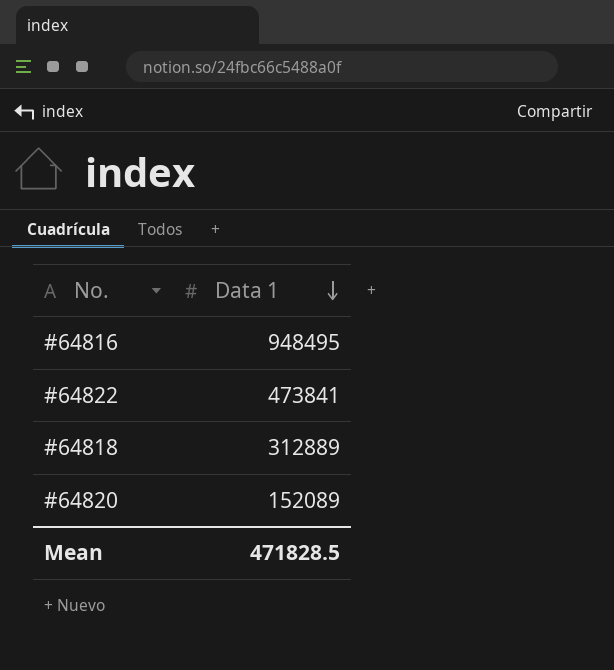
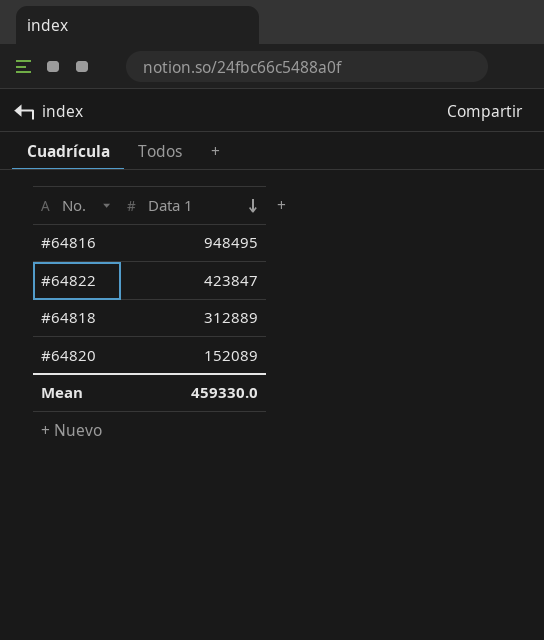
#64822 | Data 1: 473841 -> 423847
Mean | Data 1: 471828.5 -> 459330.0

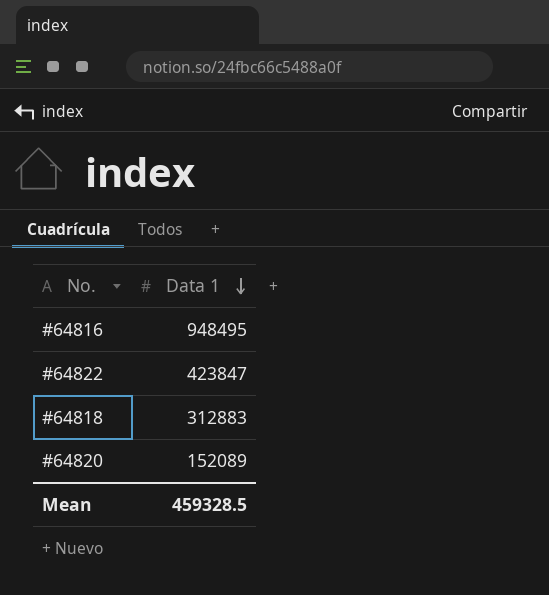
#64818 | Data 1: 312889 -> 312883
Mean | Data 1: 459330.0 -> 459328.5

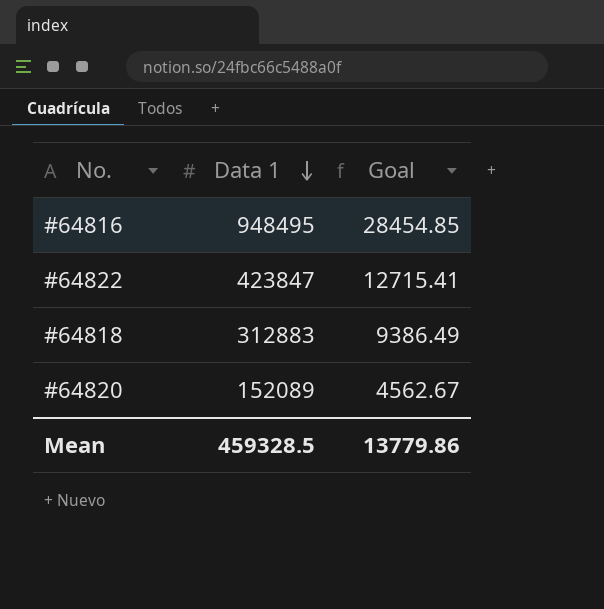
column Goal | formula: none -> [Data 1] * 0.03

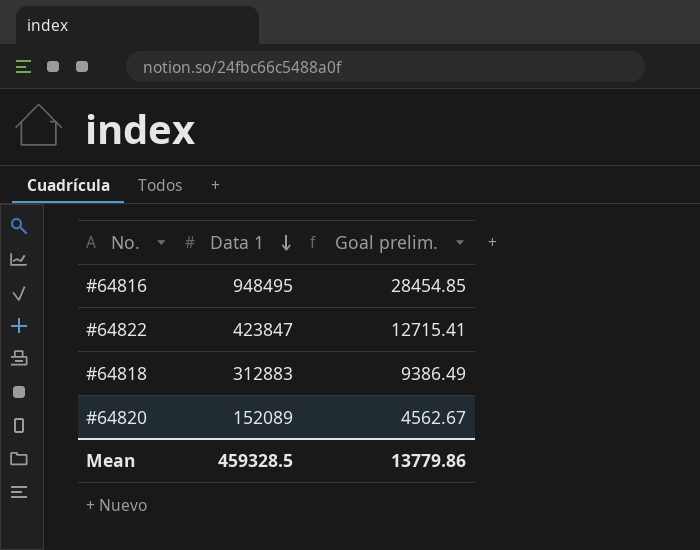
column name: Goal -> Goal prelim.

